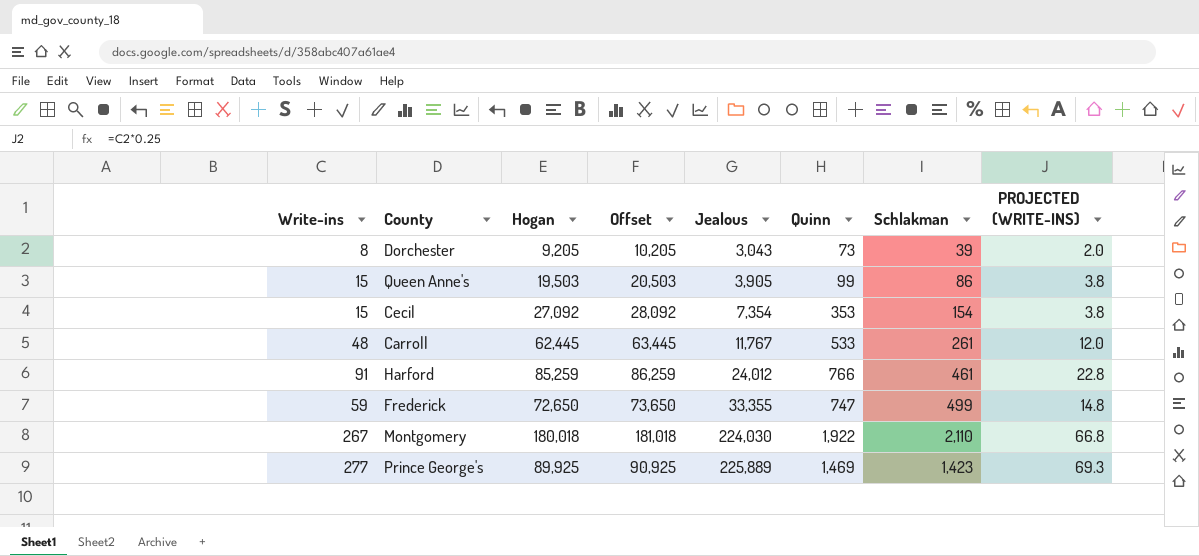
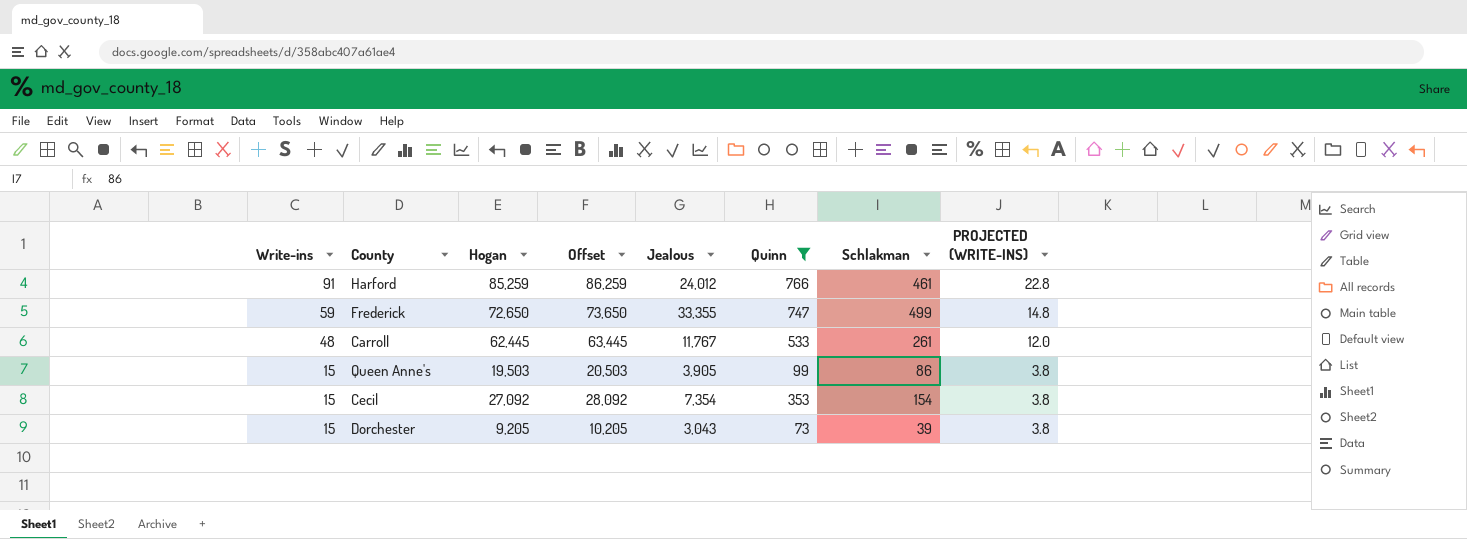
filter: none -> Quinn <= 766
row order: Jealous ascending -> Write-ins descending
Dorchester | Write-ins: 8 -> 15
Dorchester | PROJECTED (WRITE-INS): 2.0 -> 3.8

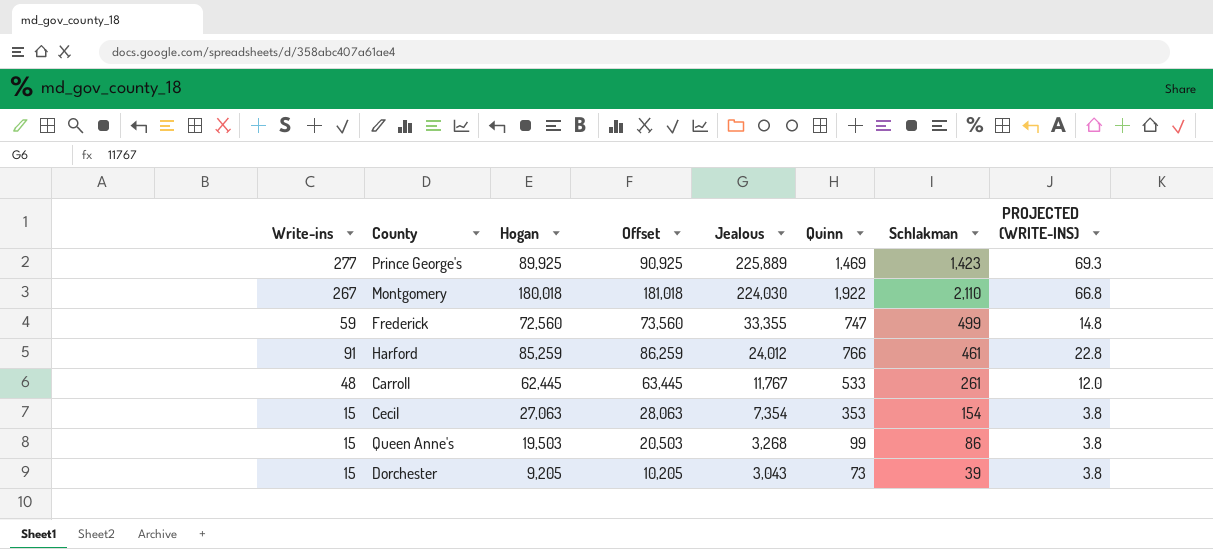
filter: Quinn <= 766 -> none
row order: Write-ins descending -> Jealous descending
Frederick | Hogan: 72,650 -> 72,560
Frederick | Offset: 73,650 -> 73,560
Cecil | Hogan: 27,092 -> 27,063
Cecil | Offset: 28,092 -> 28,063
Queen Anne's | Jealous: 3,905 -> 3,268

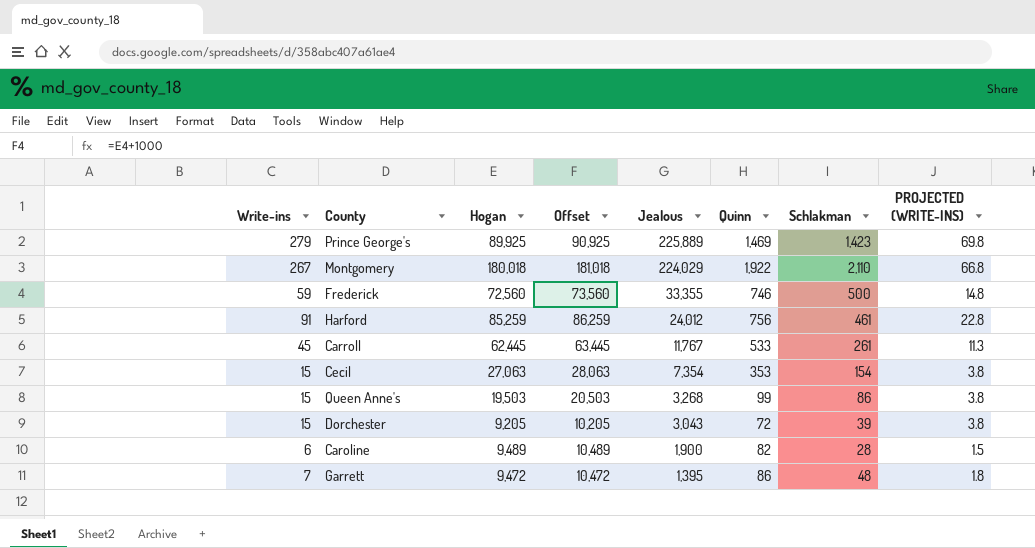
Prince George's | Write-ins: 277 -> 279
Prince George's | PROJECTED (WRITE-INS): 69.3 -> 69.8
Montgomery | Jealous: 224,030 -> 224,029
Frederick | Quinn: 747 -> 746
Frederick | Schlakman: 499 -> 500
Harford | Quinn: 766 -> 756
Carroll | Write-ins: 48 -> 45
Carroll | PROJECTED (WRITE-INS): 12.0 -> 11.3
Dorchester | Quinn: 73 -> 72
row Caroline: none -> 6 | 9,489 | 10,489 | 1,900 | 82 | 28 | 1.5
row Garrett: none -> 7 | 9,472 | 10,472 | 1,395 | 86 | 48 | 1.8

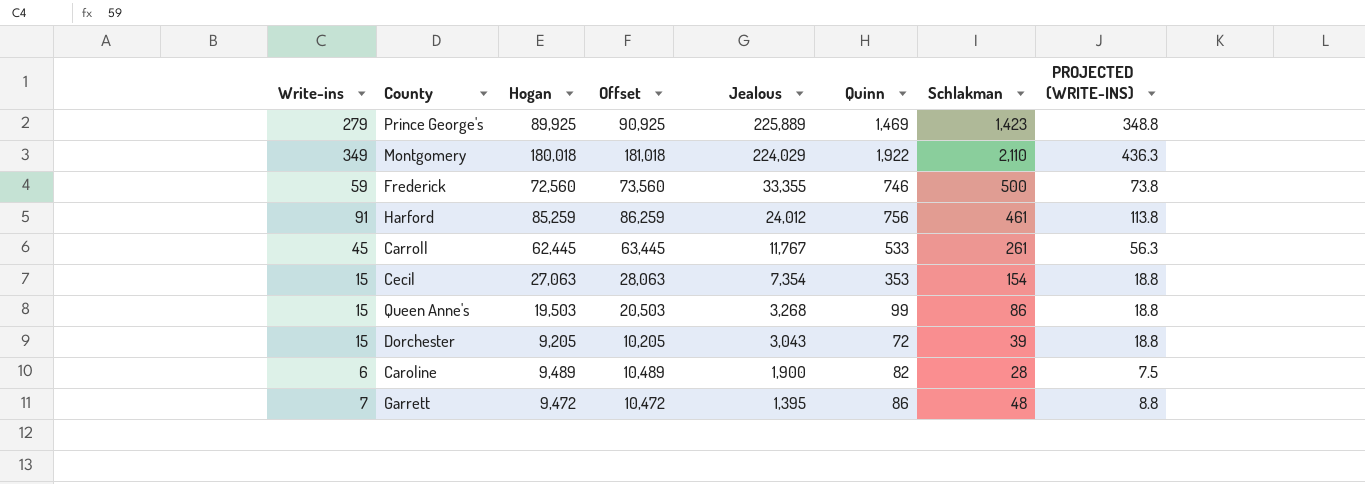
column PROJECTED (WRITE-INS) | formula: [Write-ins] * 0.25 -> [Write-ins] * 1.25
Montgomery | Write-ins: 267 -> 349

